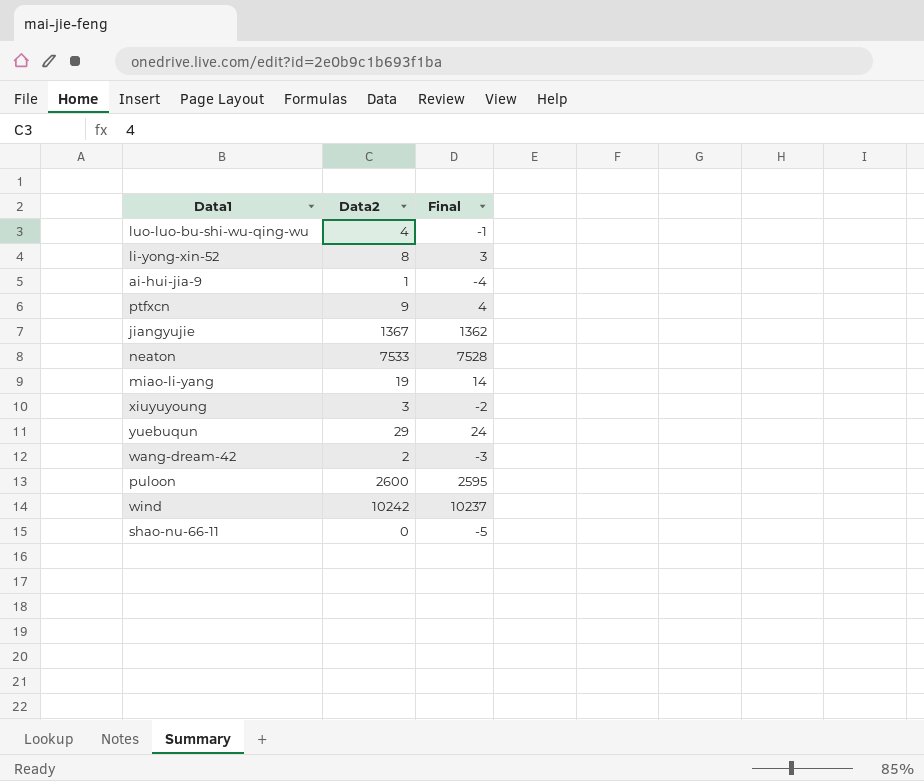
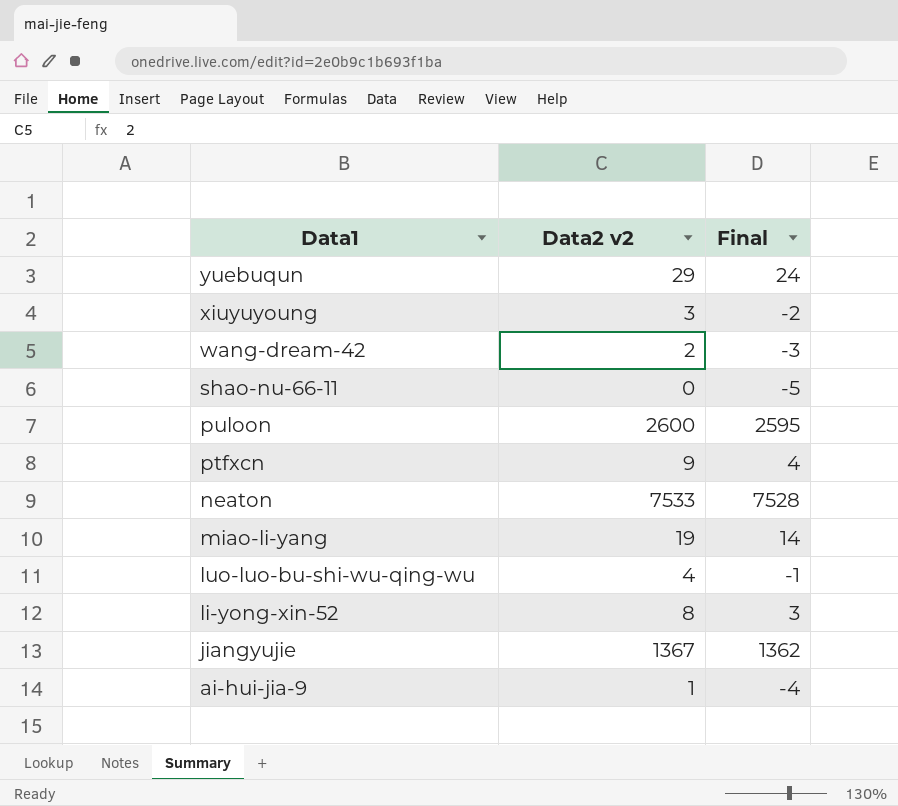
row order: none -> Data1 descending
column name: Data2 -> Data2 v2
row wind: 10242 | 10237 -> none

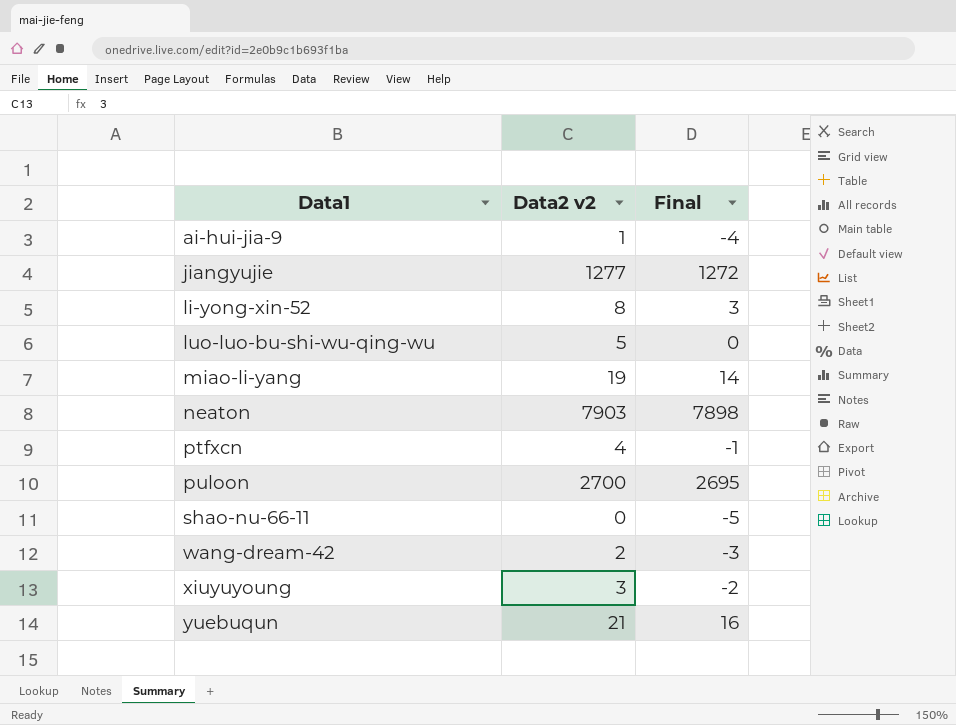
row order: Data1 descending -> Data1 ascending
jiangyujie | Data2 v2: 1367 -> 1277
jiangyujie | Final: 1362 -> 1272
luo-luo-bu-shi-wu-qing-wu | Data2 v2: 4 -> 5
luo-luo-bu-shi-wu-qing-wu | Final: -1 -> 0
neaton | Data2 v2: 7533 -> 7903
neaton | Final: 7528 -> 7898
ptfxcn | Data2 v2: 9 -> 4
ptfxcn | Final: 4 -> -1
puloon | Data2 v2: 2600 -> 2700
puloon | Final: 2595 -> 2695
yuebuqun | Data2 v2: 29 -> 21
yuebuqun | Final: 24 -> 16

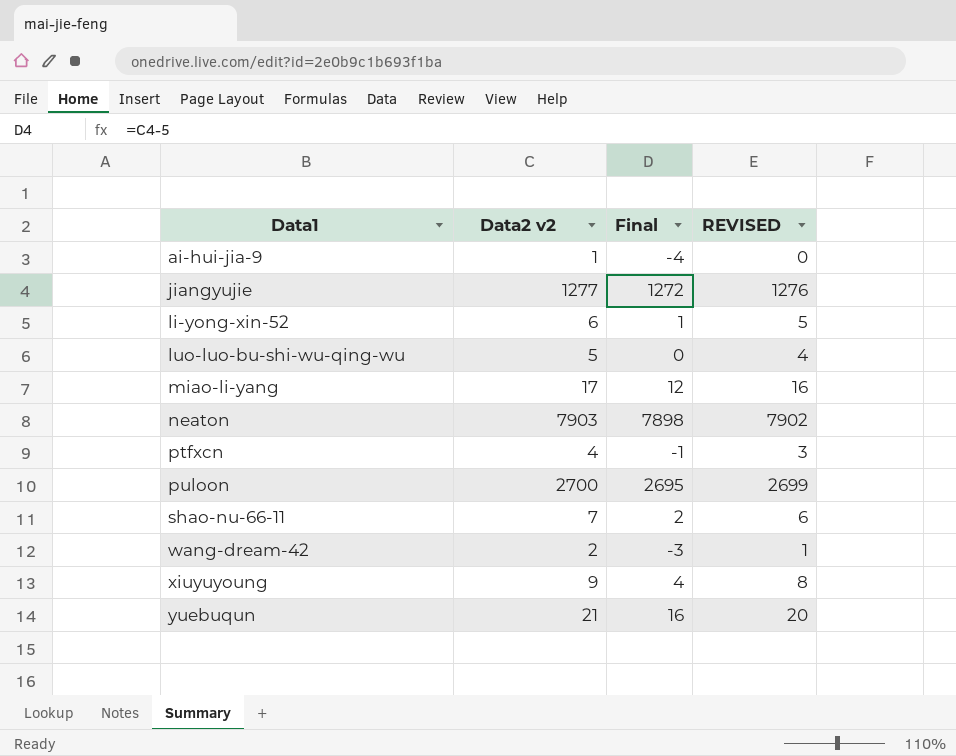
column REVISED | formula: none -> [Data2 v2] - 1
li-yong-xin-52 | Data2 v2: 8 -> 6
li-yong-xin-52 | Final: 3 -> 1
miao-li-yang | Data2 v2: 19 -> 17
miao-li-yang | Final: 14 -> 12
shao-nu-66-11 | Data2 v2: 0 -> 7
shao-nu-66-11 | Final: -5 -> 2
xiuyuyoung | Data2 v2: 3 -> 9
xiuyuyoung | Final: -2 -> 4

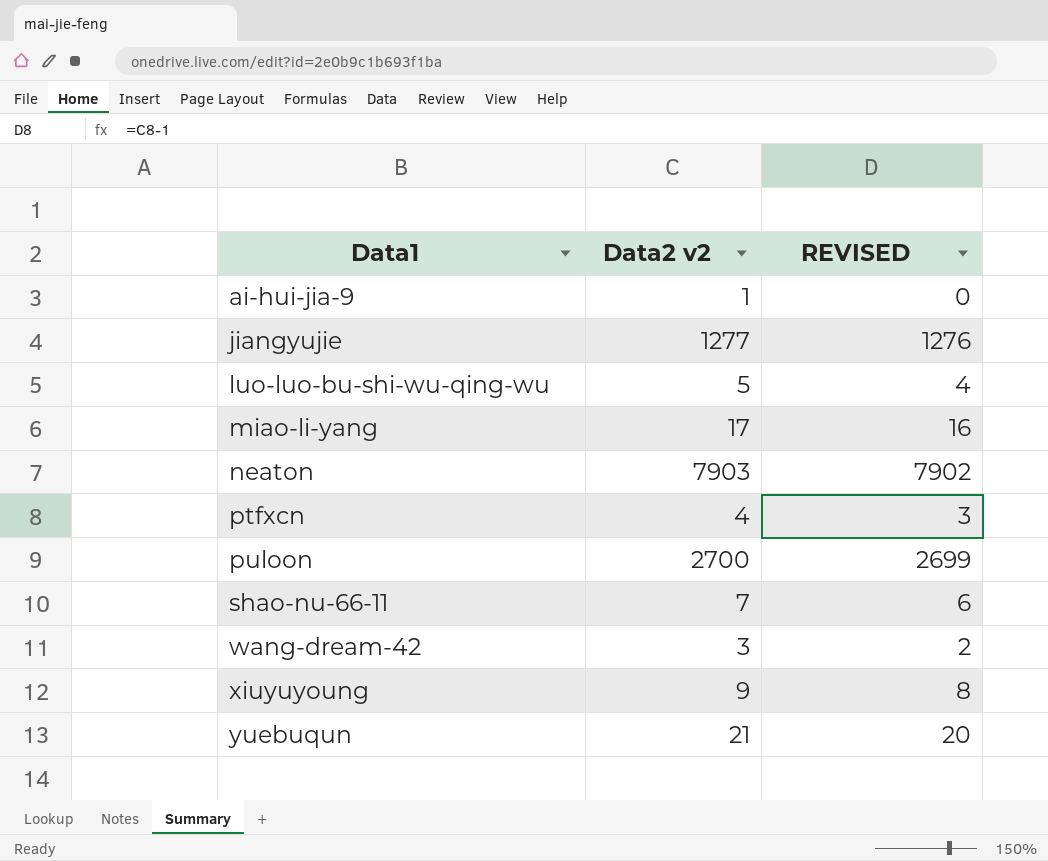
column Final | formula: [Data2 v2] - 5 -> none
row li-yong-xin-52: 6 | 1 | 5 -> none
wang-dream-42 | Data2 v2: 2 -> 3
wang-dream-42 | REVISED: 1 -> 2

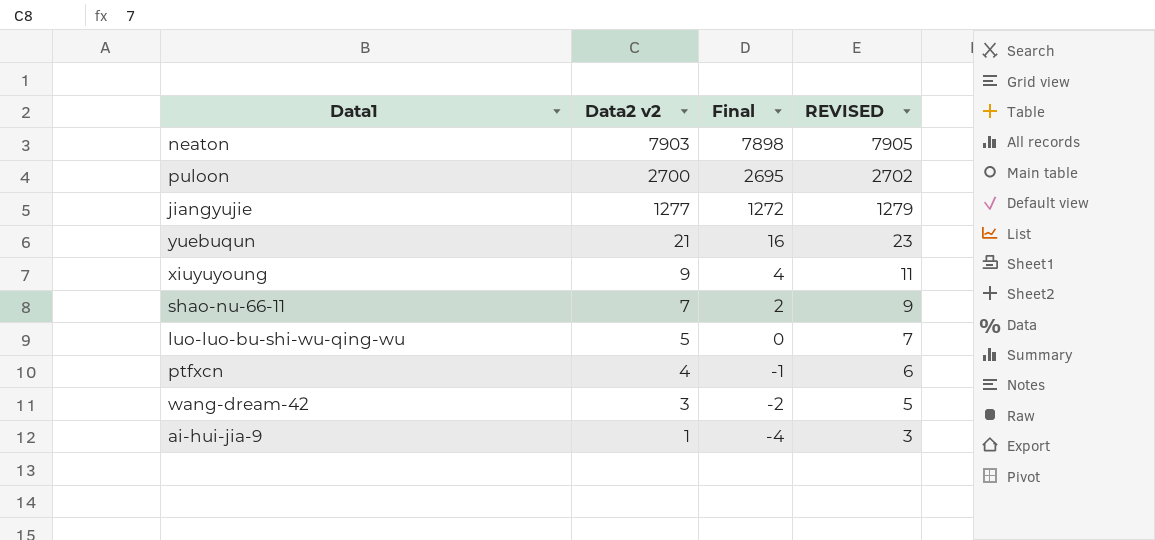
row order: Data1 ascending -> Data2 v2 descending
column Final | formula: none -> [Data2 v2] - 5
column REVISED | formula: [Data2 v2] - 1 -> [Data2 v2] + 2
row miao-li-yang: 17 | 16 -> none

